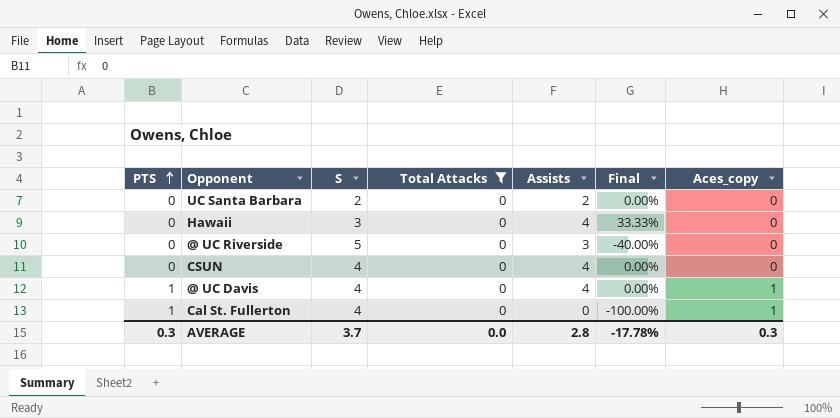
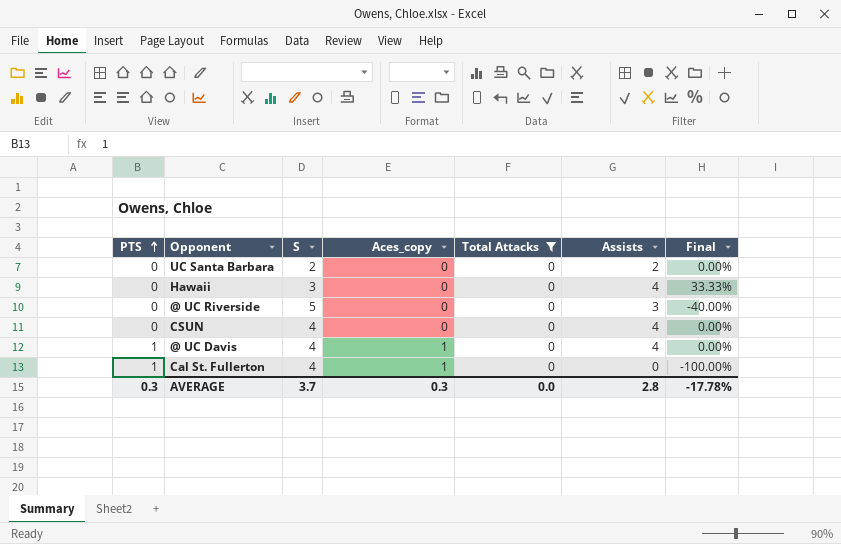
column Aces_copy | position: 7 -> 4

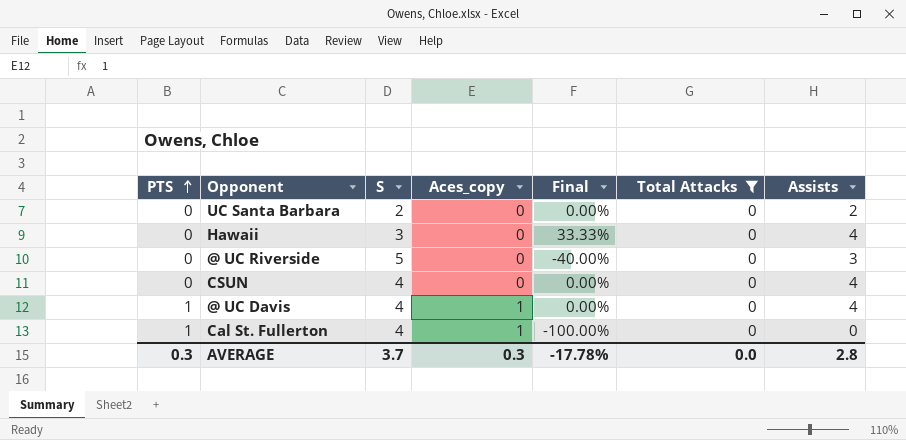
column Final | position: 7 -> 5

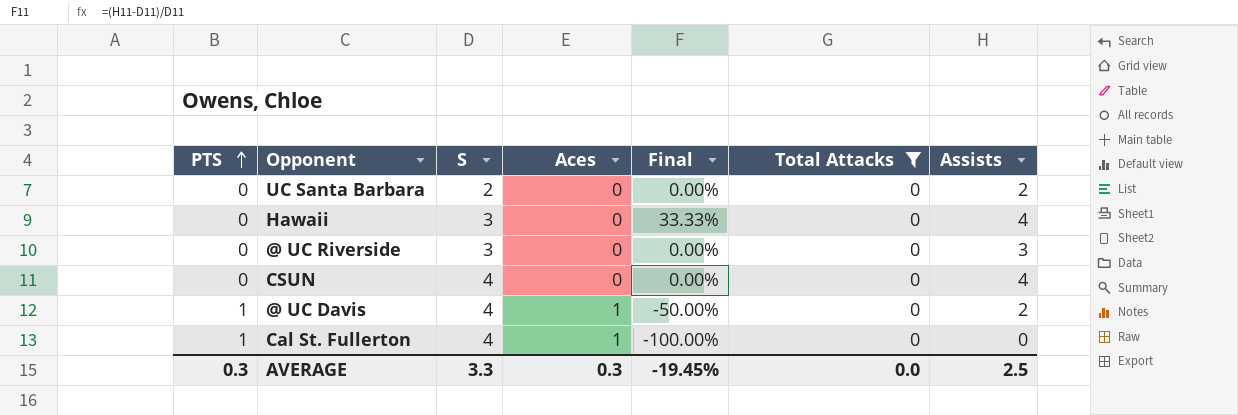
column name: Aces_copy -> Aces
@ UC Riverside | S: 5 -> 3
@ UC Riverside | Final: -40.00% -> 0.00%
@ UC Davis | Final: 0.00% -> -50.00%
@ UC Davis | Assists: 4 -> 2
AVERAGE | S: 3.7 -> 3.3
AVERAGE | Final: -17.78% -> -19.45%
AVERAGE | Assists: 2.8 -> 2.5

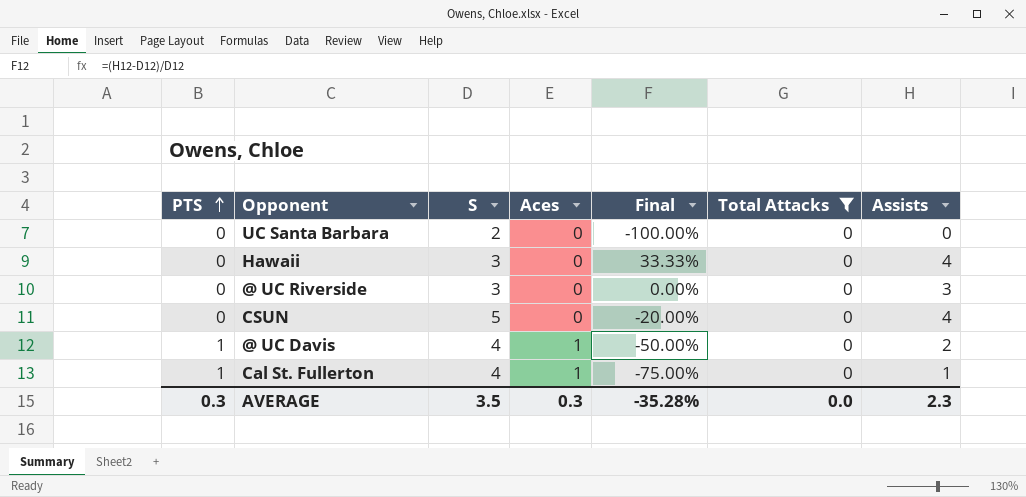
UC Santa Barbara | Final: 0.00% -> -100.00%
UC Santa Barbara | Assists: 2 -> 0
CSUN | S: 4 -> 5
CSUN | Final: 0.00% -> -20.00%
Cal St. Fullerton | Final: -100.00% -> -75.00%
Cal St. Fullerton | Assists: 0 -> 1
AVERAGE | S: 3.3 -> 3.5
AVERAGE | Final: -19.45% -> -35.28%
AVERAGE | Assists: 2.5 -> 2.3

